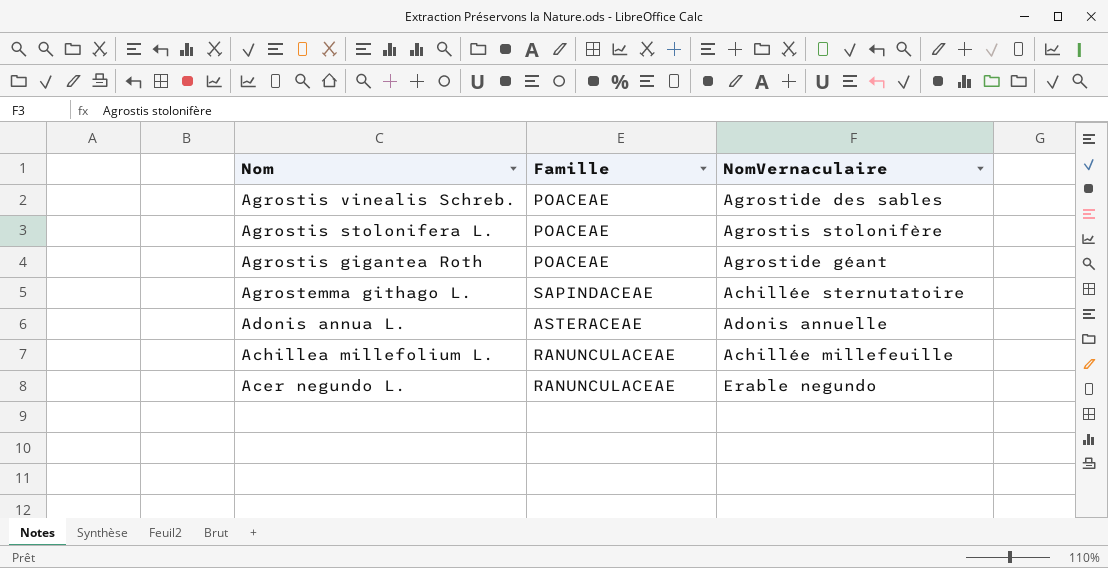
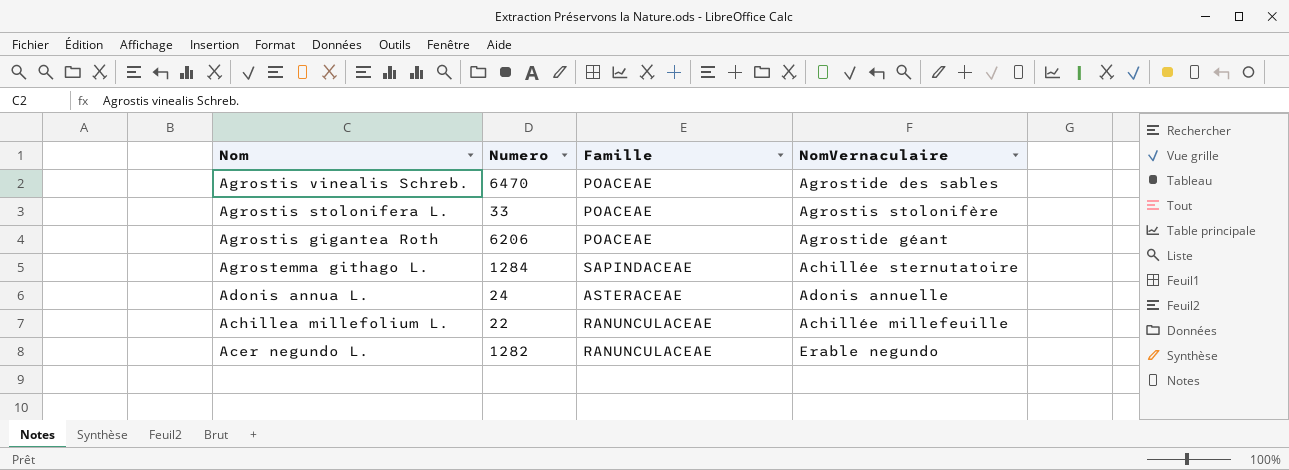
column Numero | position: none -> 2

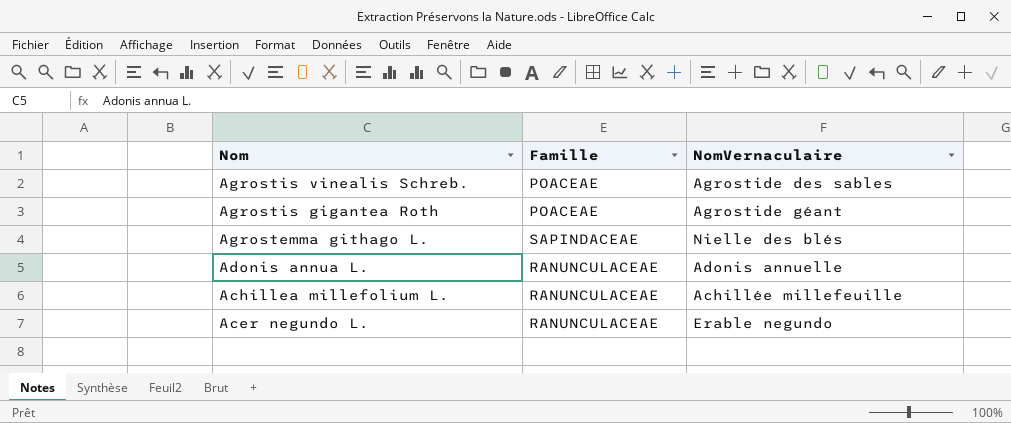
column Numero | position: 2 -> none
row Agrostis stolonifera L.: 33 | POACEAE | Agrostis stolonifère -> none
Agrostemma githago L. | NomVernaculaire: Achillée sternutatoire -> Nielle des blés
Adonis annua L. | Famille: ASTERACEAE -> RANUNCULACEAE

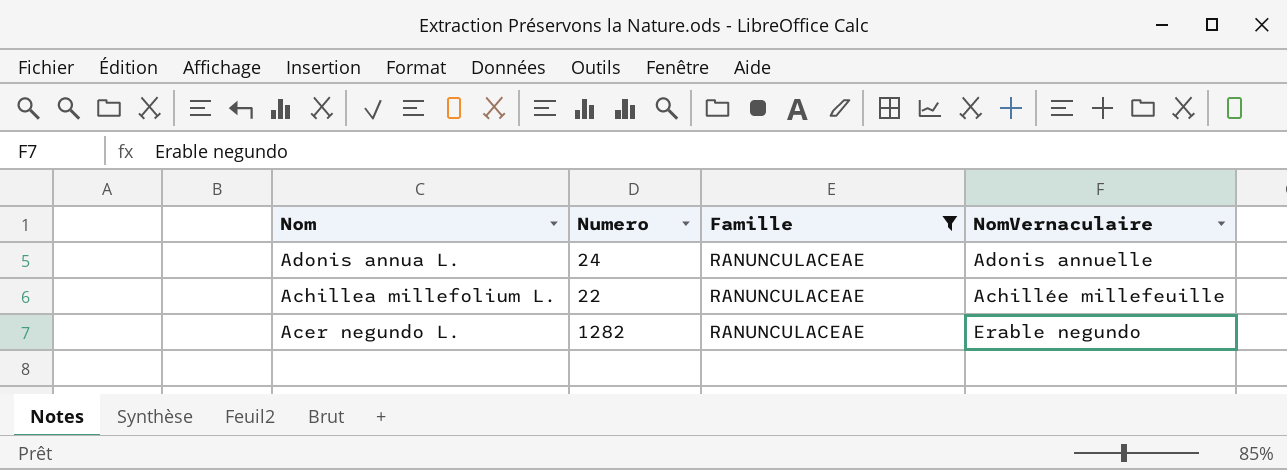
filter: none -> Famille = RANUNCULACEAE
column Numero | position: none -> 2

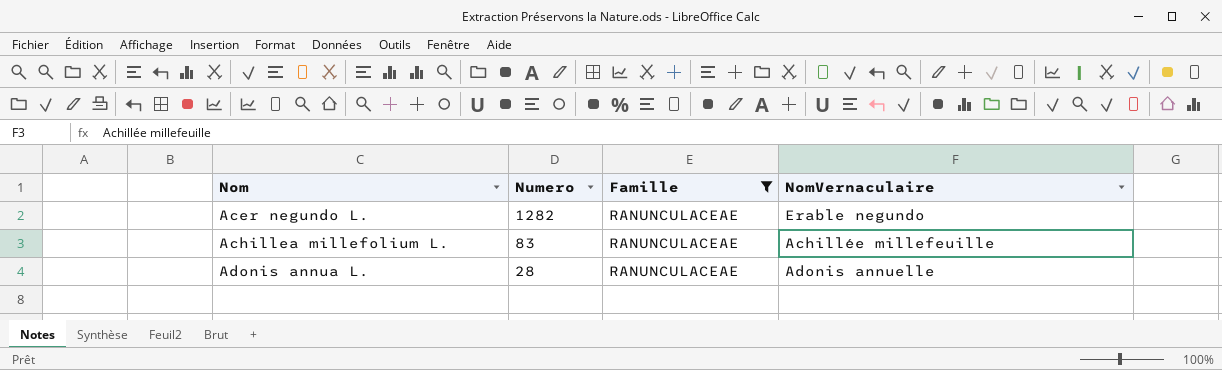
row order: Nom descending -> Nom ascending
Achillea millefolium L. | Numero: 22 -> 83
Adonis annua L. | Numero: 24 -> 28

